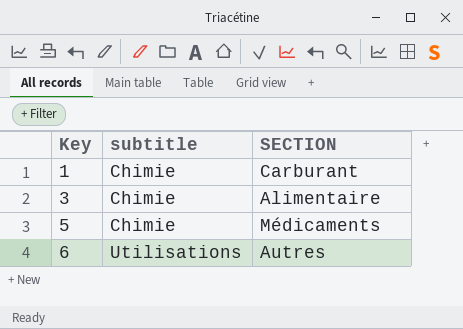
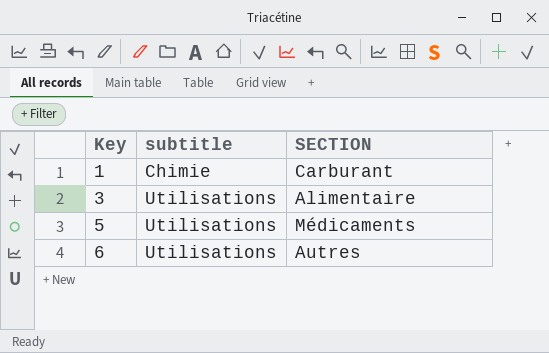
3 | subtitle: Chimie -> Utilisations
5 | subtitle: Chimie -> Utilisations

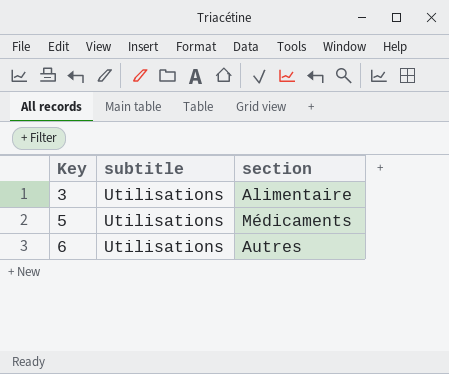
column name: SECTION -> section
row 1: Chimie | Carburant -> none

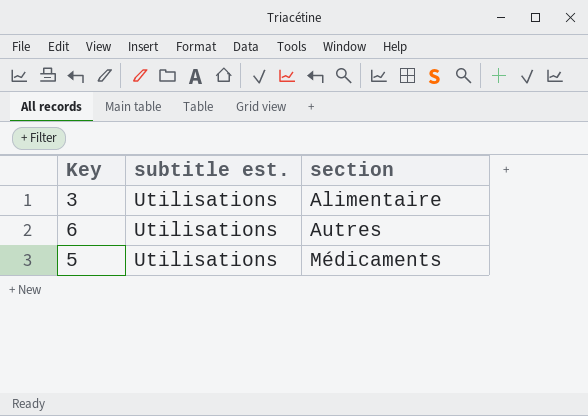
row order: Key ascending -> section ascending
column name: subtitle -> subtitle est.

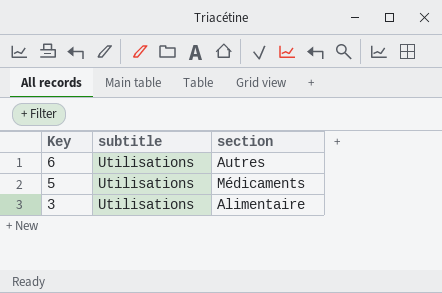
row order: section ascending -> Key descending
column name: subtitle est. -> subtitle

